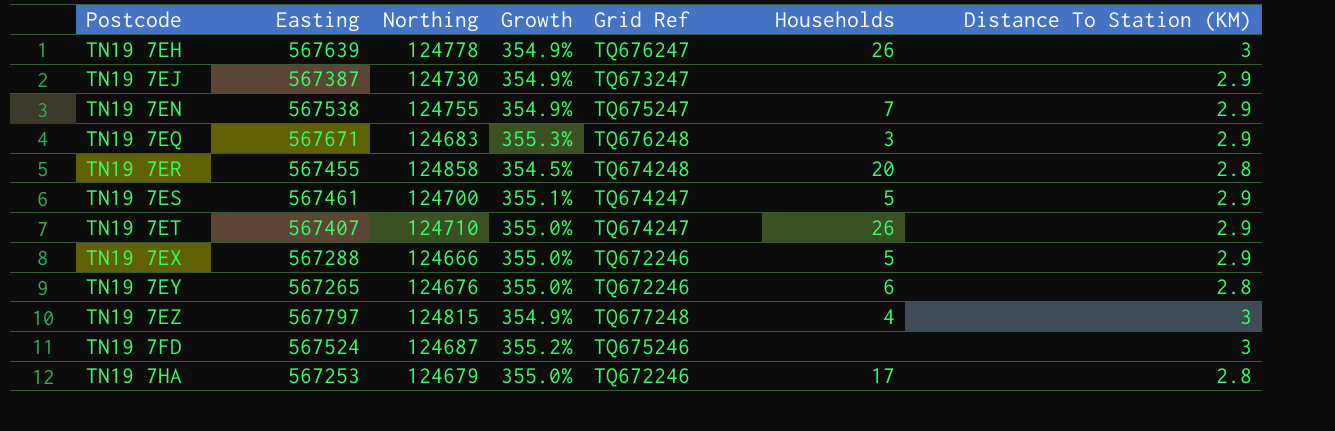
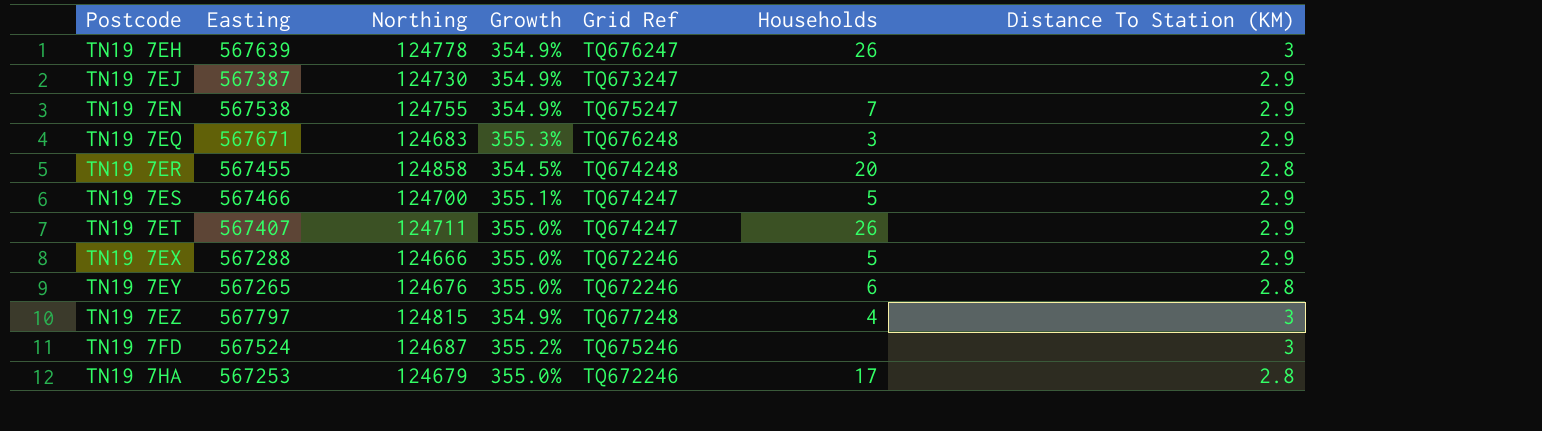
TN19 7ES | Easting: 567461 -> 567466
TN19 7ET | Northing: 124710 -> 124711

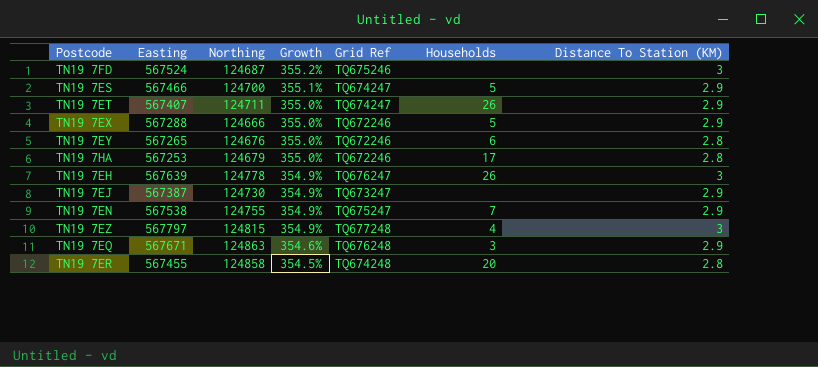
row order: Postcode ascending -> Growth descending
TN19 7EQ | Northing: 124683 -> 124863
TN19 7EQ | Growth: 355.3% -> 354.6%

